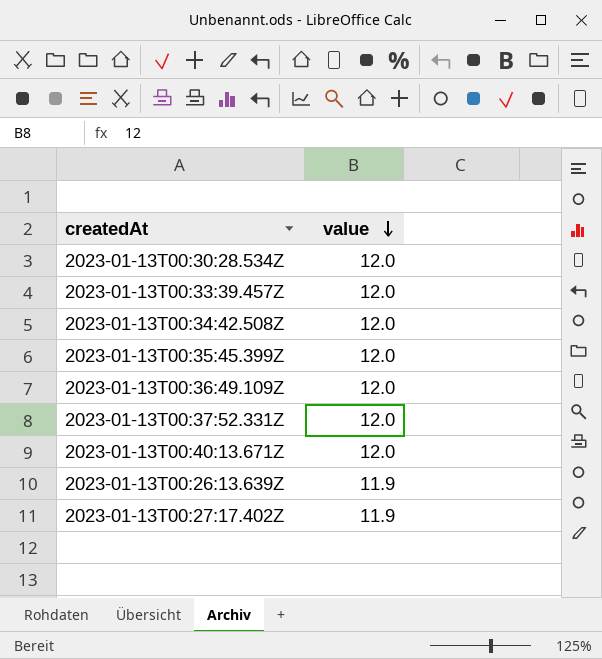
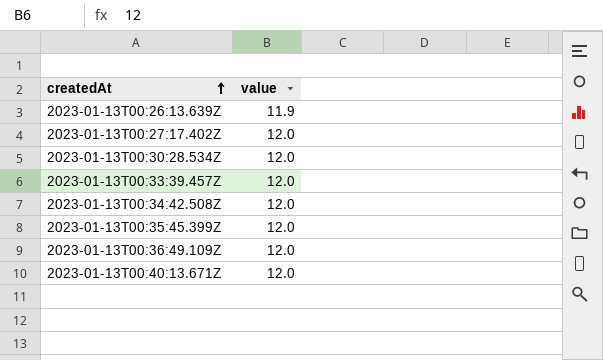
row order: value descending -> createdAt ascending
row 2023-01-13T00:37:52.331Z: 12.0 -> none
2023-01-13T00:27:17.402Z | value: 11.9 -> 12.0

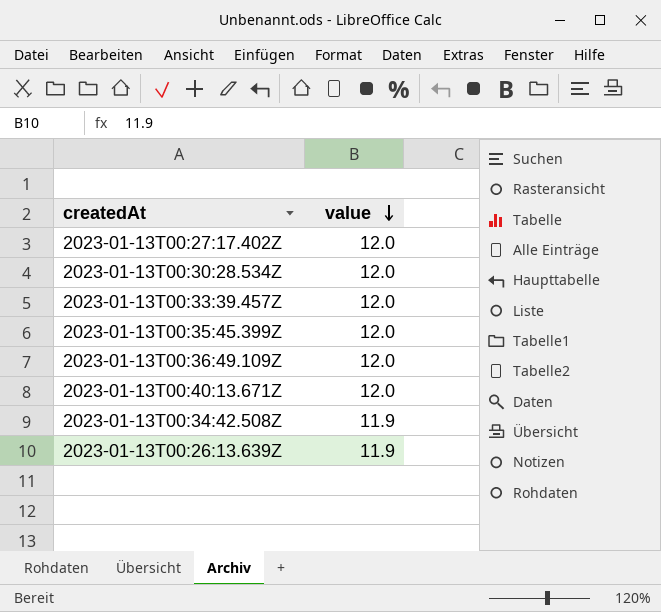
row order: createdAt ascending -> value descending
2023-01-13T00:34:42.508Z | value: 12.0 -> 11.9

